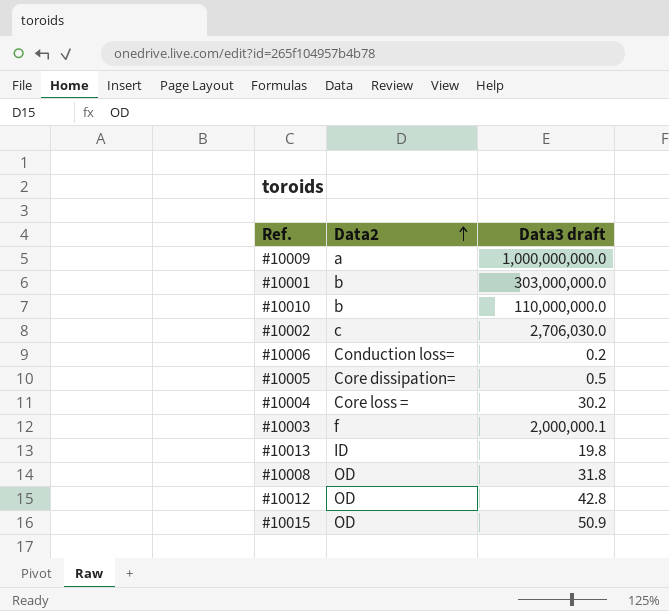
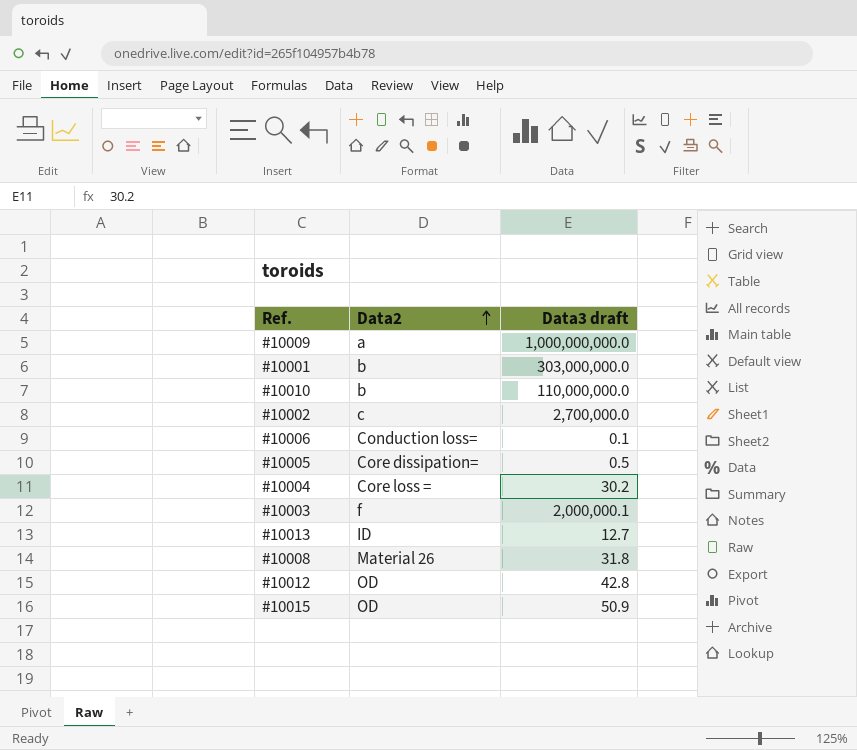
#10002 | Data3 draft: 2,706,030.0 -> 2,700,000.0
#10006 | Data3 draft: 0.2 -> 0.1
#10013 | Data3 draft: 19.8 -> 12.7
#10008 | Data2: OD -> Material 26

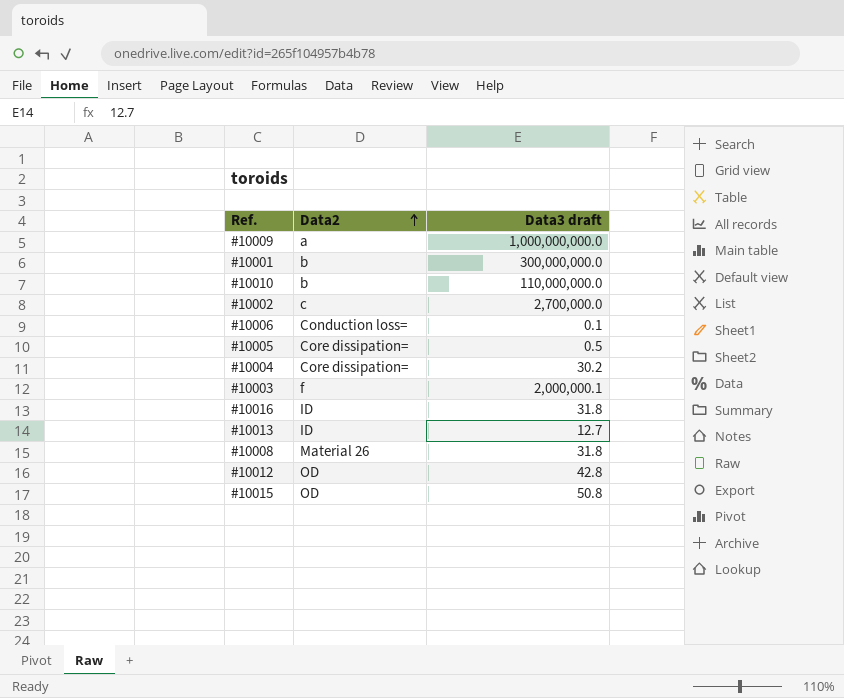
#10001 | Data3 draft: 303,000,000.0 -> 300,000,000.0
#10004 | Data2: Core loss = -> Core dissipation=
row #10016: none -> ID | 31.8
#10015 | Data3 draft: 50.9 -> 50.8

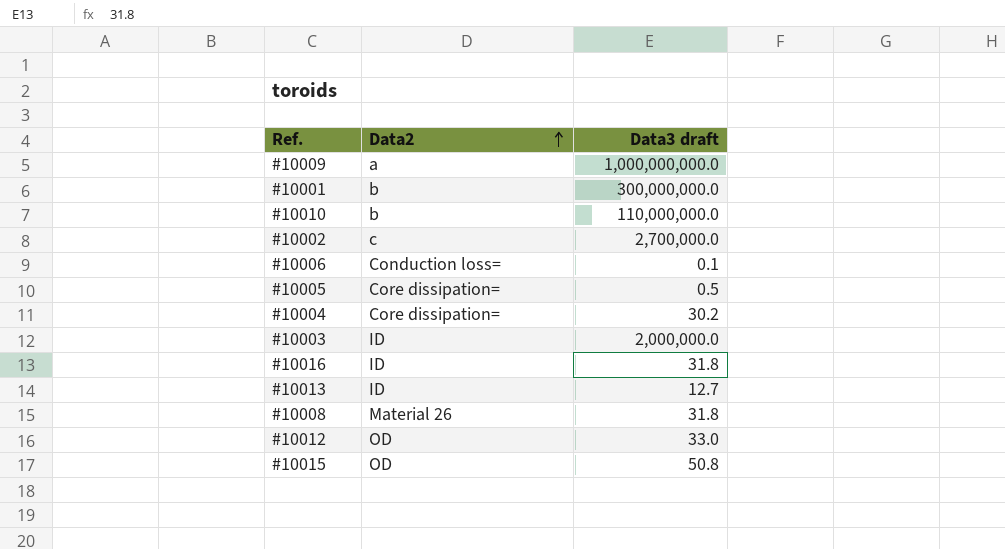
#10003 | Data2: f -> ID
#10003 | Data3 draft: 2,000,000.1 -> 2,000,000.0
#10012 | Data3 draft: 42.8 -> 33.0

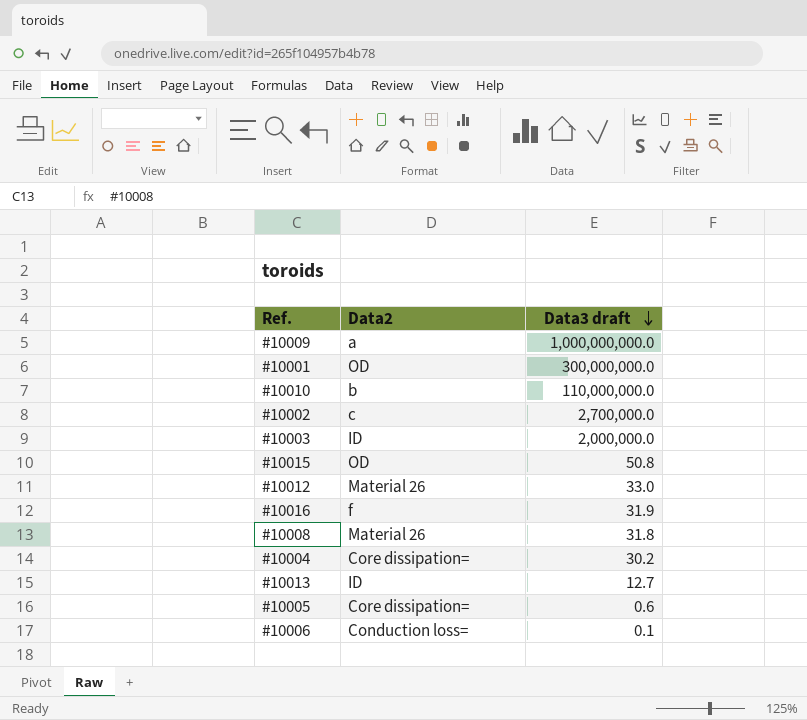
row order: Data2 ascending -> Data3 draft descending
#10001 | Data2: b -> OD
#10012 | Data2: OD -> Material 26
#10016 | Data2: ID -> f
#10016 | Data3 draft: 31.8 -> 31.9
#10005 | Data3 draft: 0.5 -> 0.6

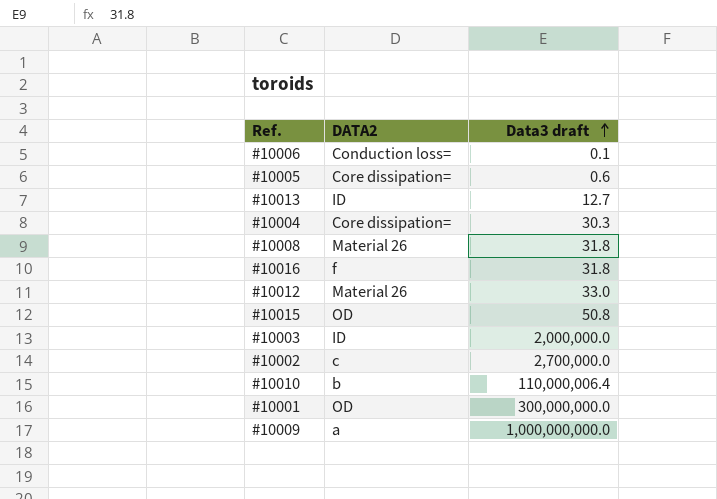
row order: Data3 draft descending -> Data3 draft ascending
column name: Data2 -> DATA2
#10004 | Data3 draft: 30.2 -> 30.3
#10016 | Data3 draft: 31.9 -> 31.8
#10010 | Data3 draft: 110,000,000.0 -> 110,000,006.4

